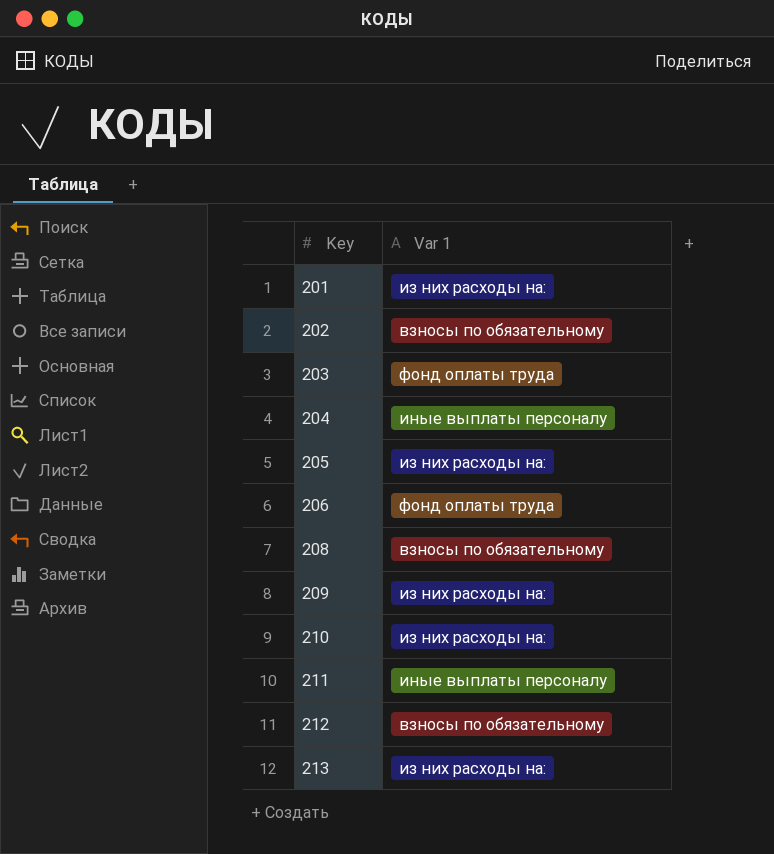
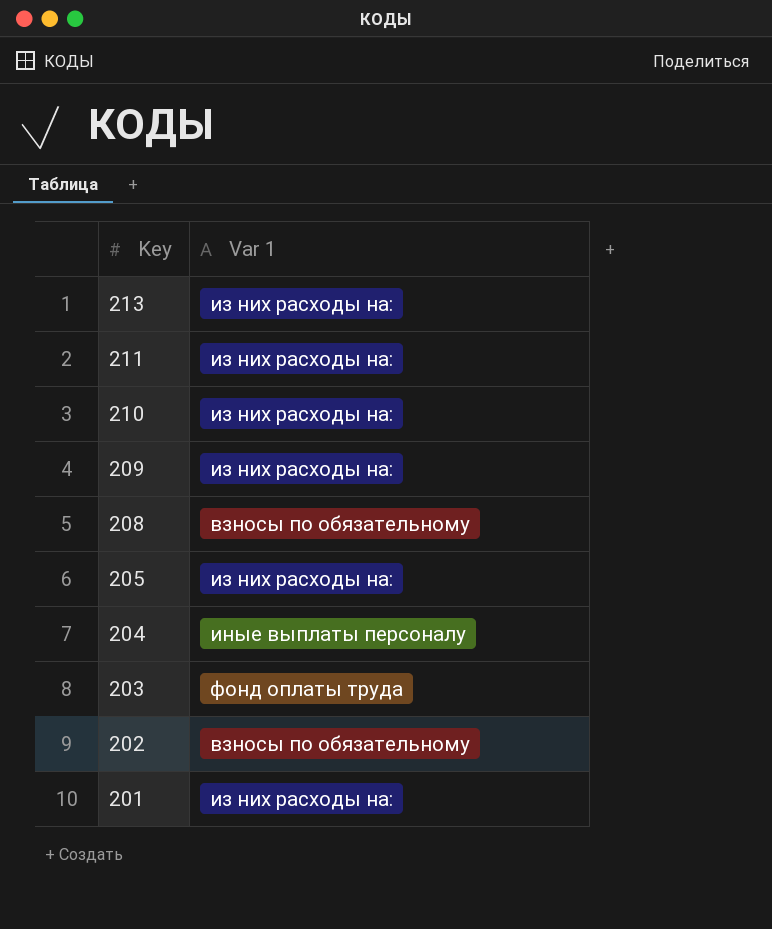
row order: Key ascending -> Key descending
row 206: фонд оплаты труда -> none
row 212: взносы по обязательному -> none
211 | Var 1: иные выплаты персоналу -> из них расходы на:

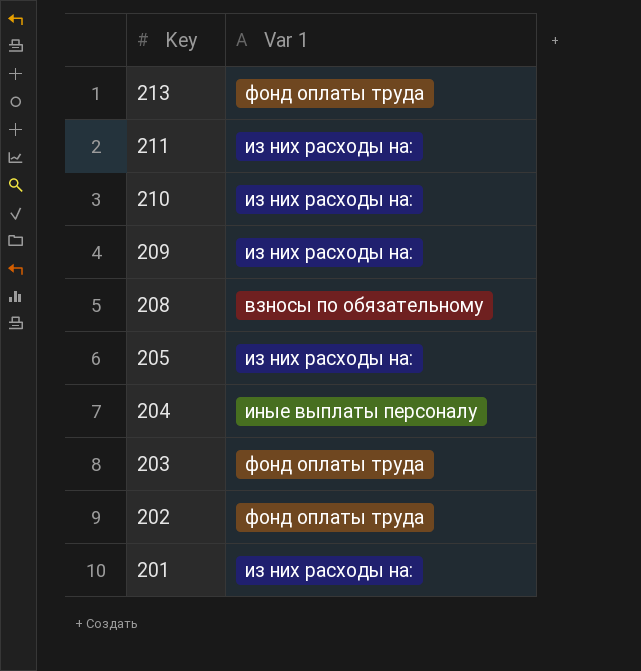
213 | Var 1: из них расходы на: -> фонд оплаты труда
202 | Var 1: взносы по обязательному -> фонд оплаты труда

